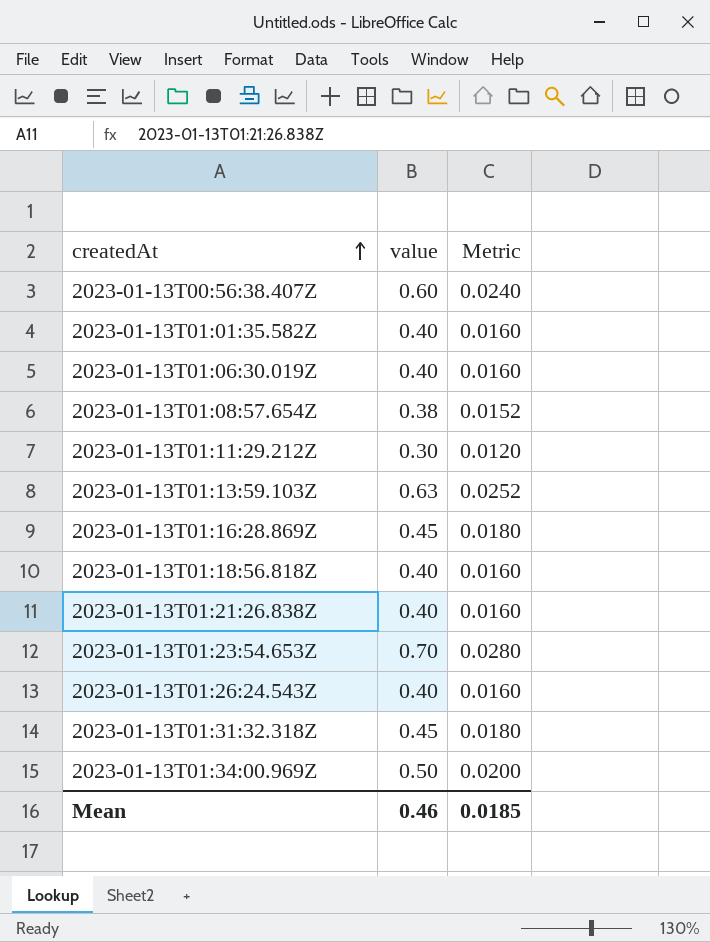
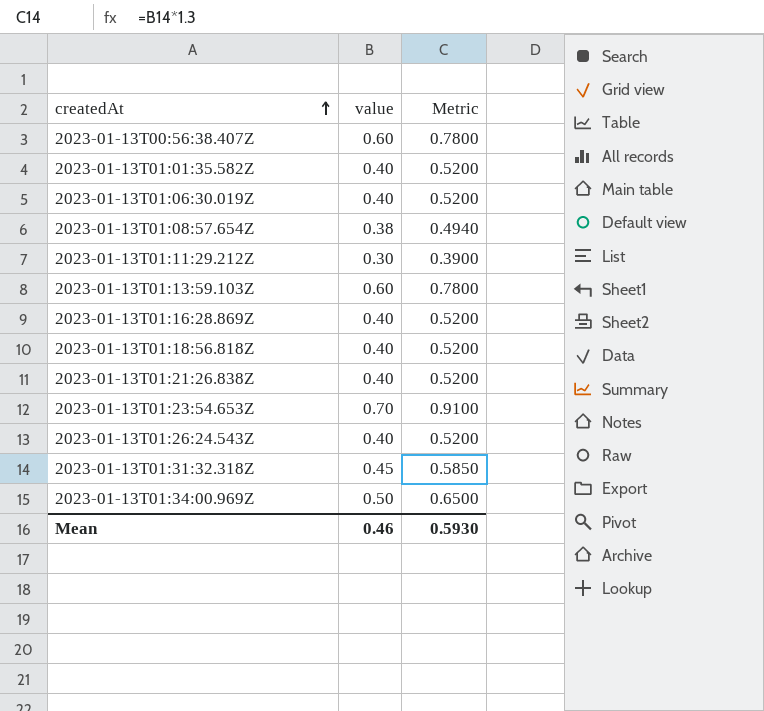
column Metric | formula: [value] * 0.04 -> [value] * 1.3
2023-01-13T01:13:59.103Z | value: 0.63 -> 0.60
2023-01-13T01:16:28.869Z | value: 0.45 -> 0.40
Mean | Metric: 0.0185 -> 0.5930

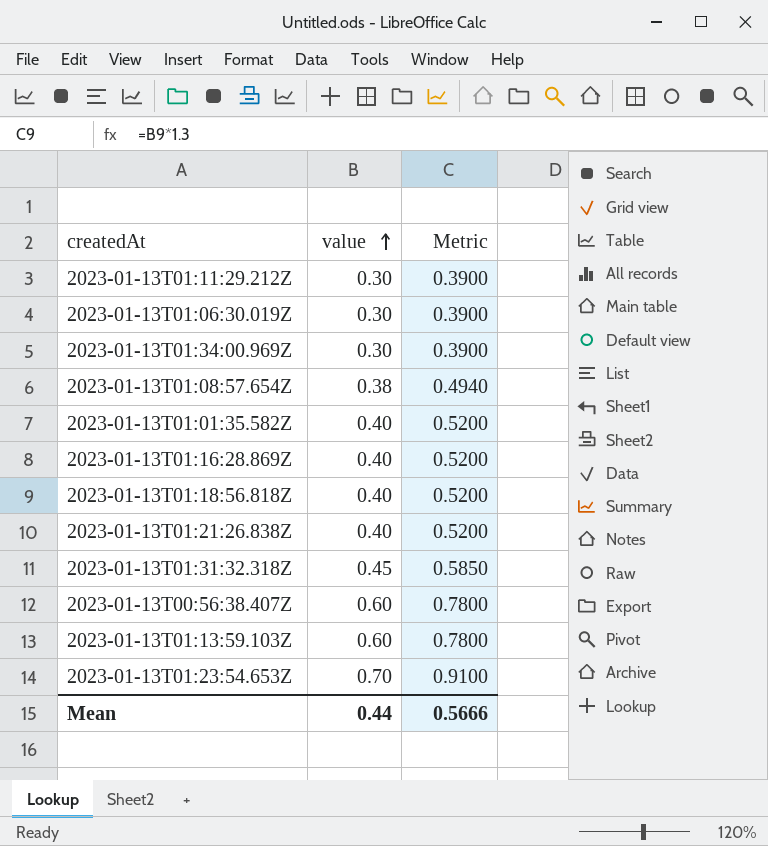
row order: createdAt ascending -> value ascending
row 2023-01-13T01:26:24.543Z: 0.40 | 0.5200 -> none
2023-01-13T01:06:30.019Z | value: 0.40 -> 0.30
2023-01-13T01:06:30.019Z | Metric: 0.5200 -> 0.3900
2023-01-13T01:34:00.969Z | value: 0.50 -> 0.30
2023-01-13T01:34:00.969Z | Metric: 0.6500 -> 0.3900
Mean | value: 0.46 -> 0.44
Mean | Metric: 0.5930 -> 0.5666

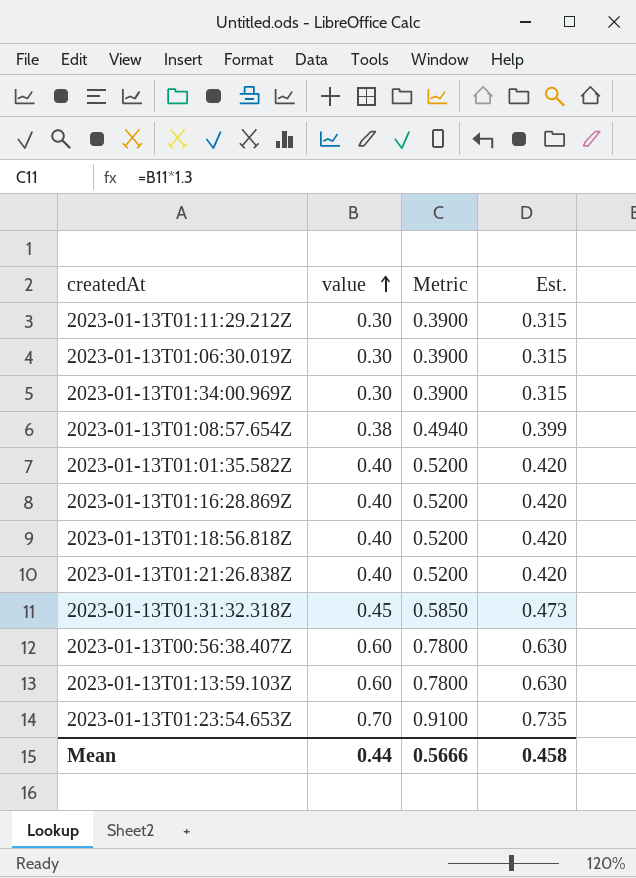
column Est. | formula: none -> [value] * 1.05

